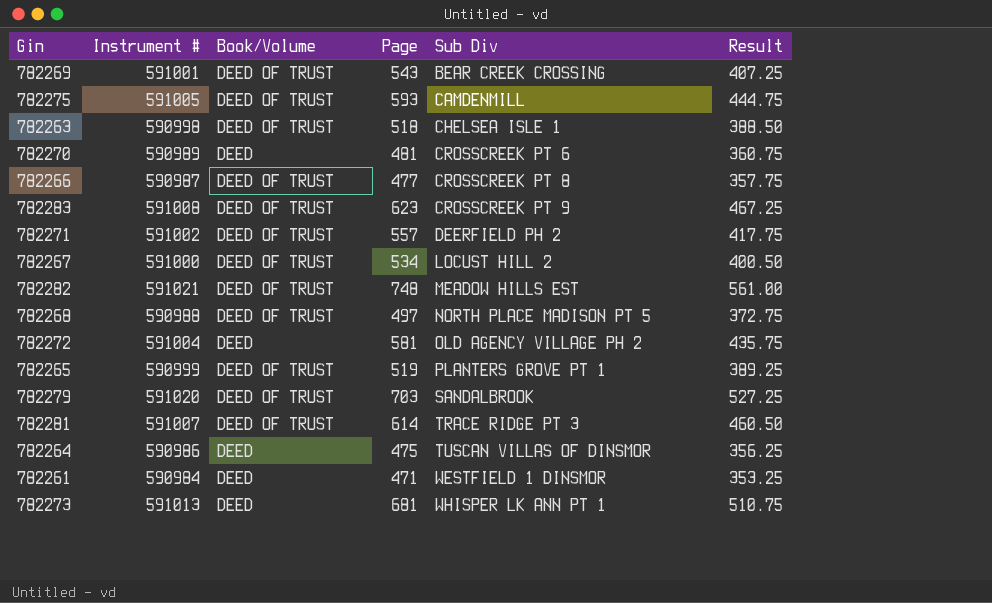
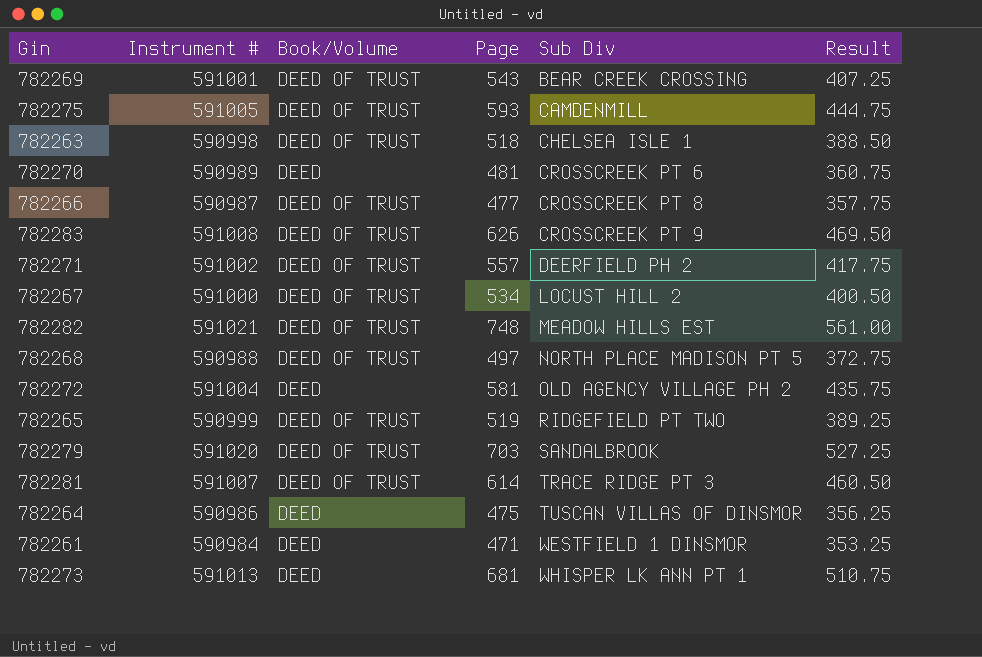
782283 | Page: 623 -> 626
782283 | Result: 467.25 -> 469.50
782265 | Sub Div: PLANTERS GROVE PT 1 -> RIDGEFIELD PT TWO

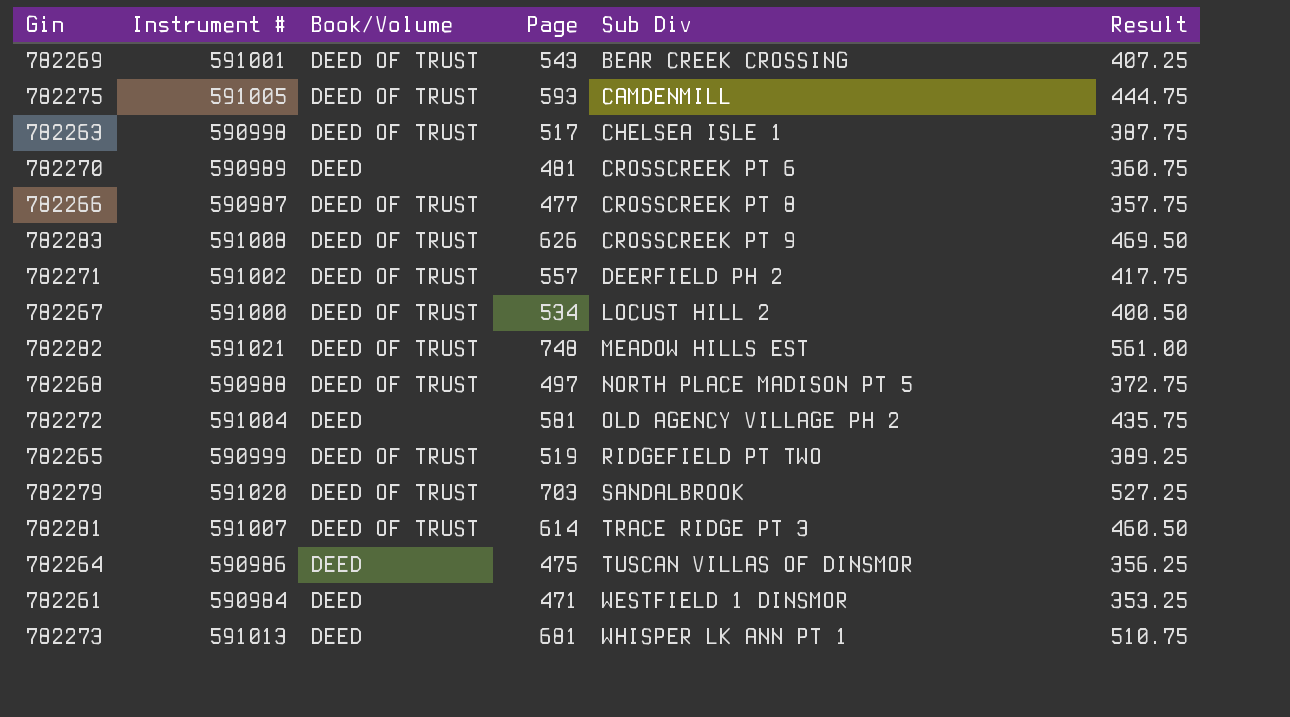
782263 | Page: 518 -> 517
782263 | Result: 388.50 -> 387.75

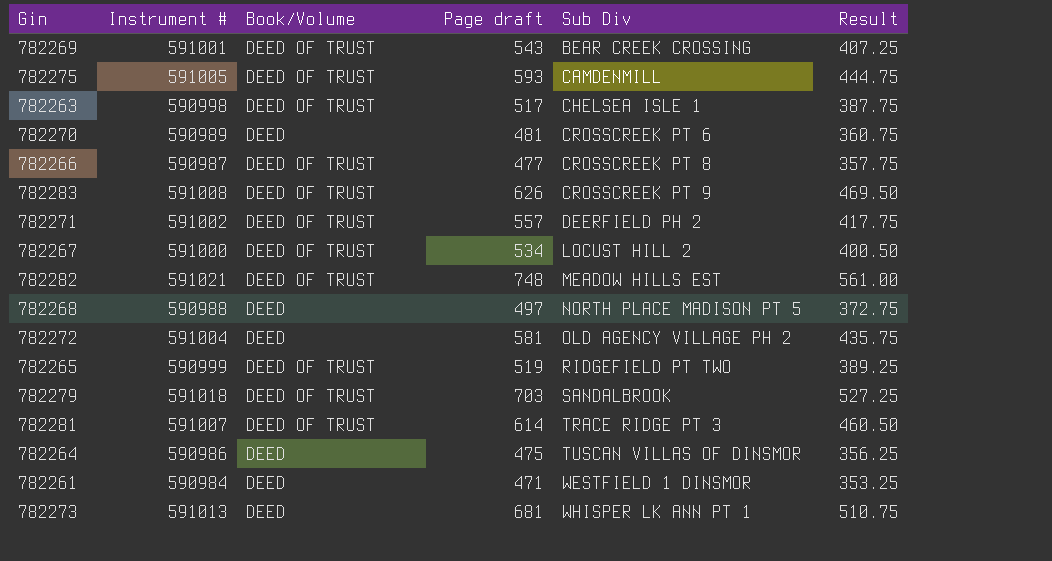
column name: Page -> Page draft
782268 | Book/Volume: DEED OF TRUST -> DEED
782279 | Instrument #: 591020 -> 591018

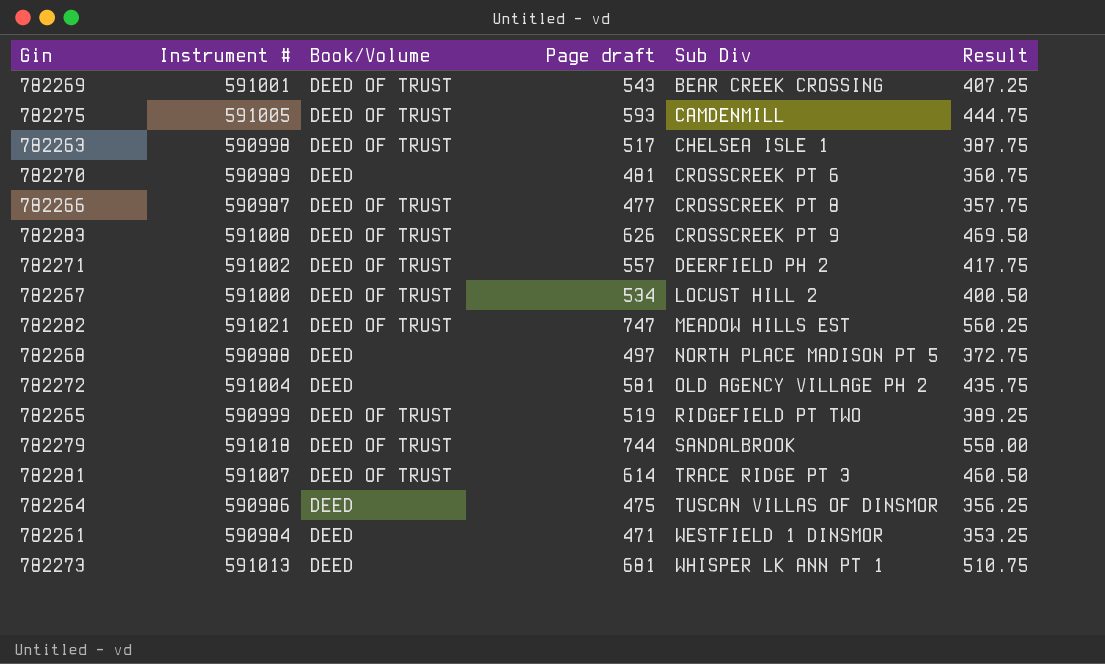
782282 | Page draft: 748 -> 747
782282 | Result: 561.00 -> 560.25
782279 | Page draft: 703 -> 744
782279 | Result: 527.25 -> 558.00

